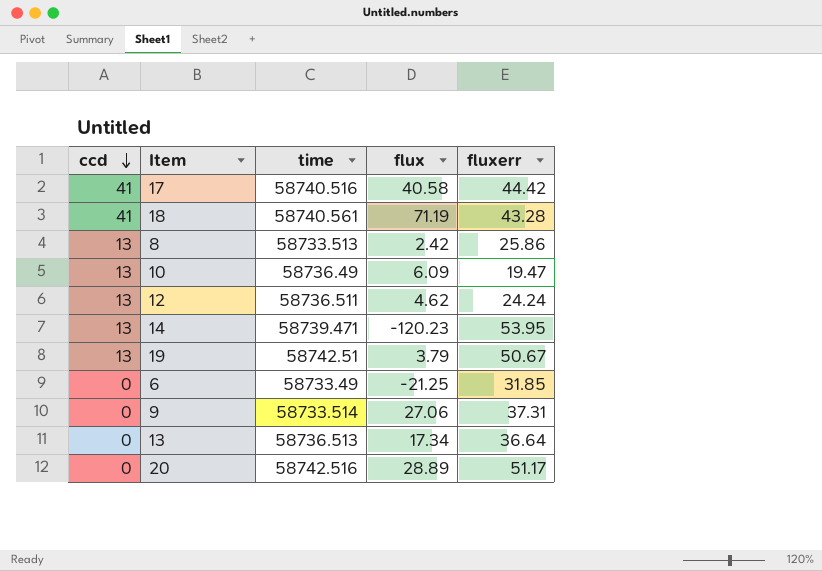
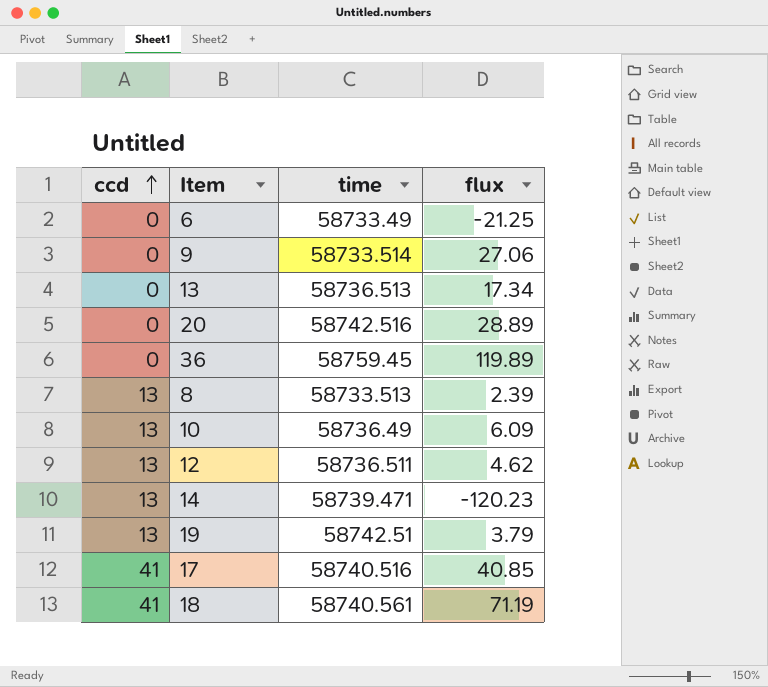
row order: ccd descending -> ccd ascending
column fluxerr | position: 5 -> none
row 36: none -> 0 | 58759.45 | 119.89
8 | flux: 2.42 -> 2.39
17 | flux: 40.58 -> 40.85

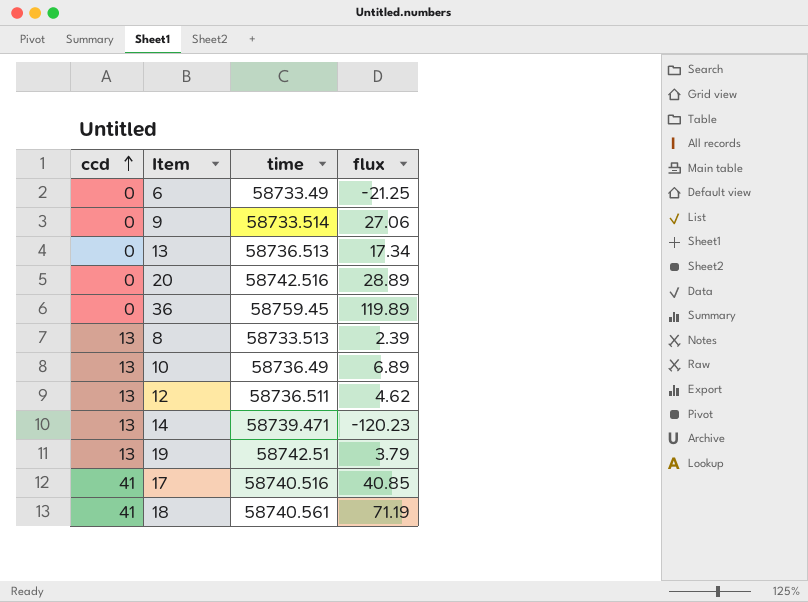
10 | flux: 6.09 -> 6.89

